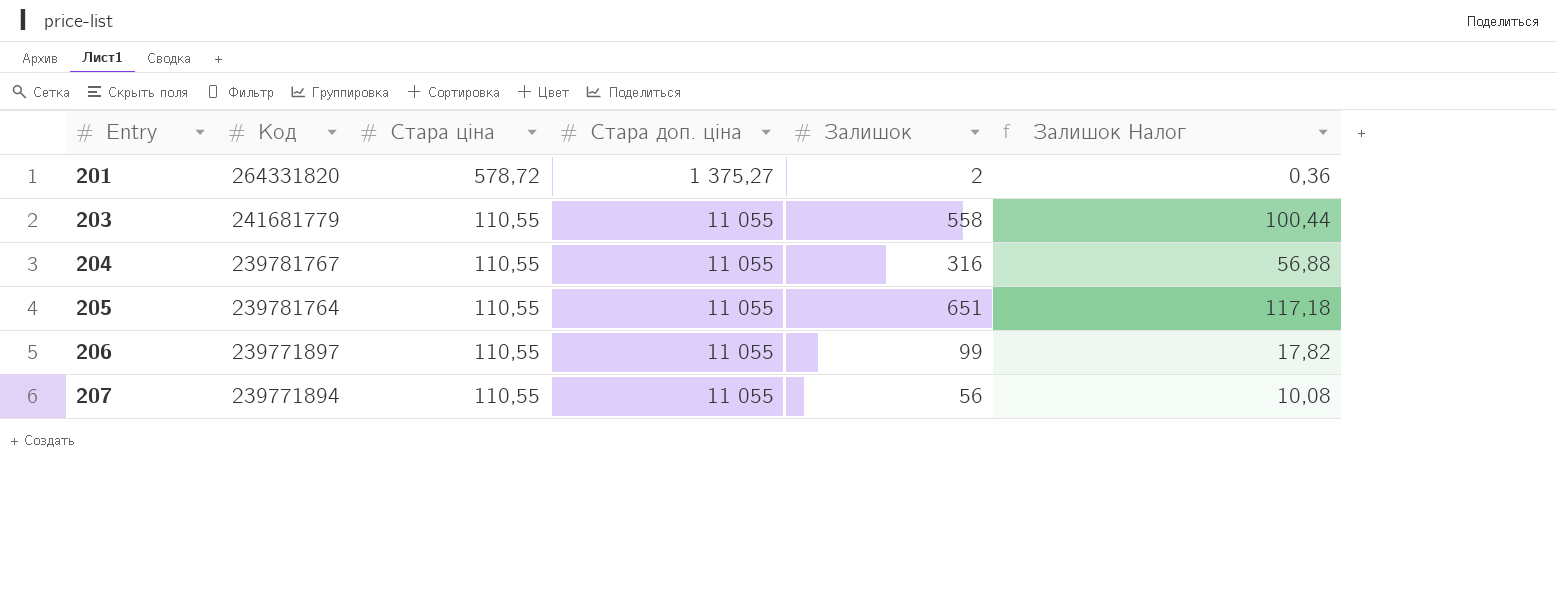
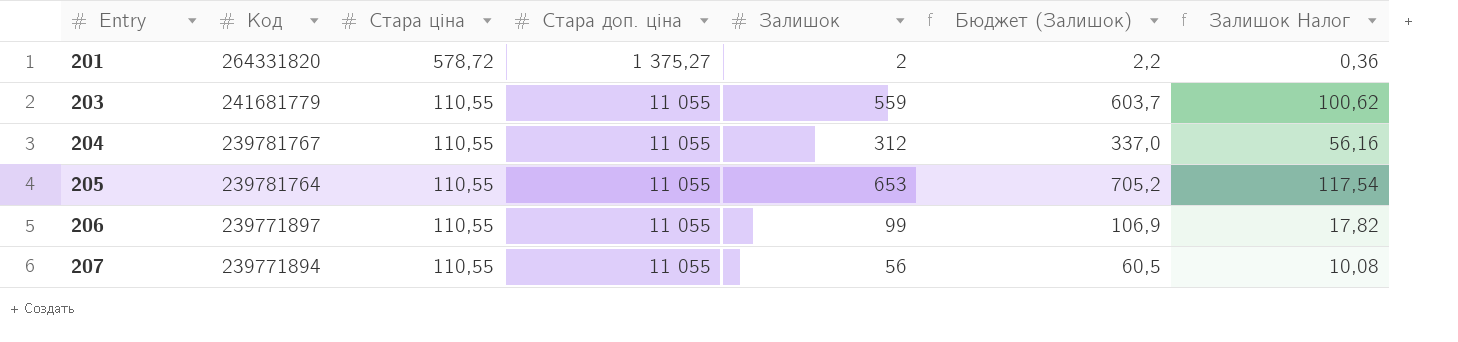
column Бюджет (Залишок) | formula: none -> [Залишок] * 1,08
203 | Залишок: 558 -> 559
203 | Залишок Налог: 100,44 -> 100,62
204 | Залишок: 316 -> 312
204 | Залишок Налог: 56,88 -> 56,16
205 | Залишок: 651 -> 653
205 | Залишок Налог: 117,18 -> 117,54

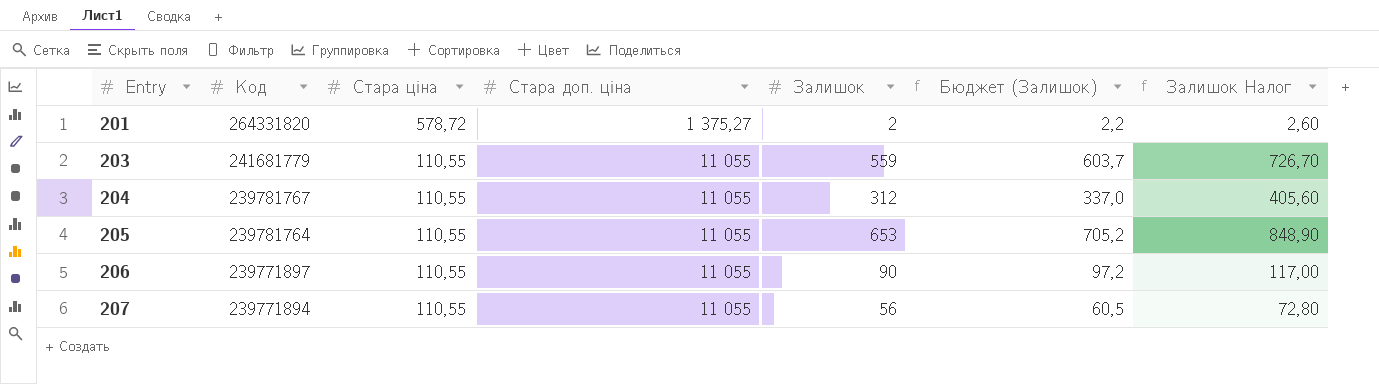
column Залишок Налог | formula: [Залишок] * 0,18 -> [Залишок] * 1,3
206 | Залишок: 99 -> 90
206 | Бюджет (Залишок): 106,9 -> 97,2

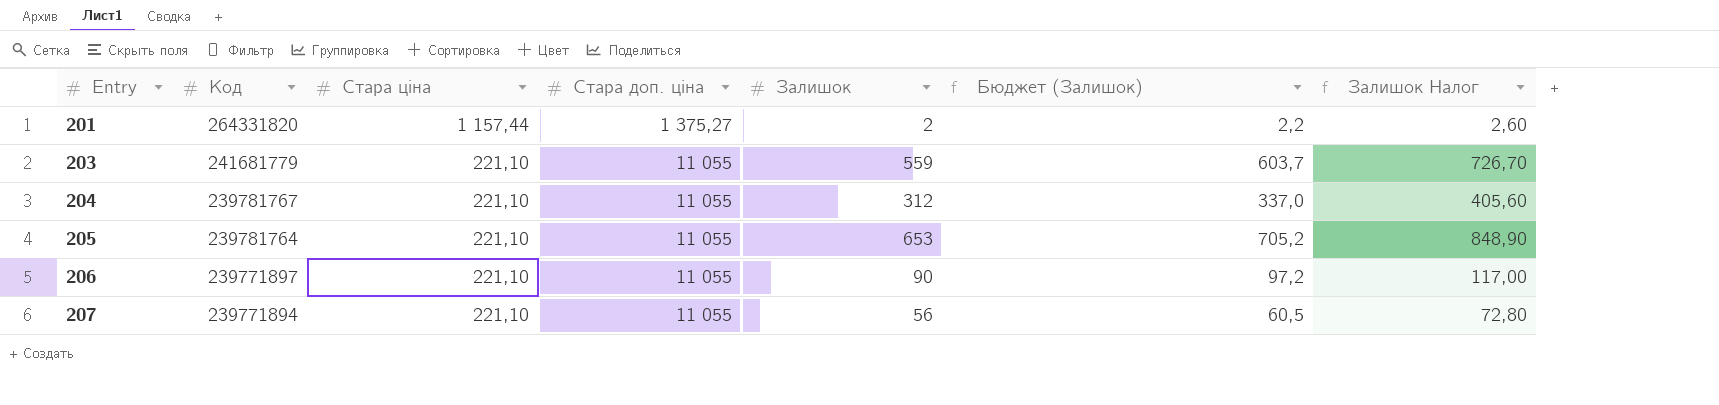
201 | Стара ціна: 578,72 -> 1 157,44
203 | Стара ціна: 110,55 -> 221,10
204 | Стара ціна: 110,55 -> 221,10
205 | Стара ціна: 110,55 -> 221,10
206 | Стара ціна: 110,55 -> 221,10
207 | Стара ціна: 110,55 -> 221,10

